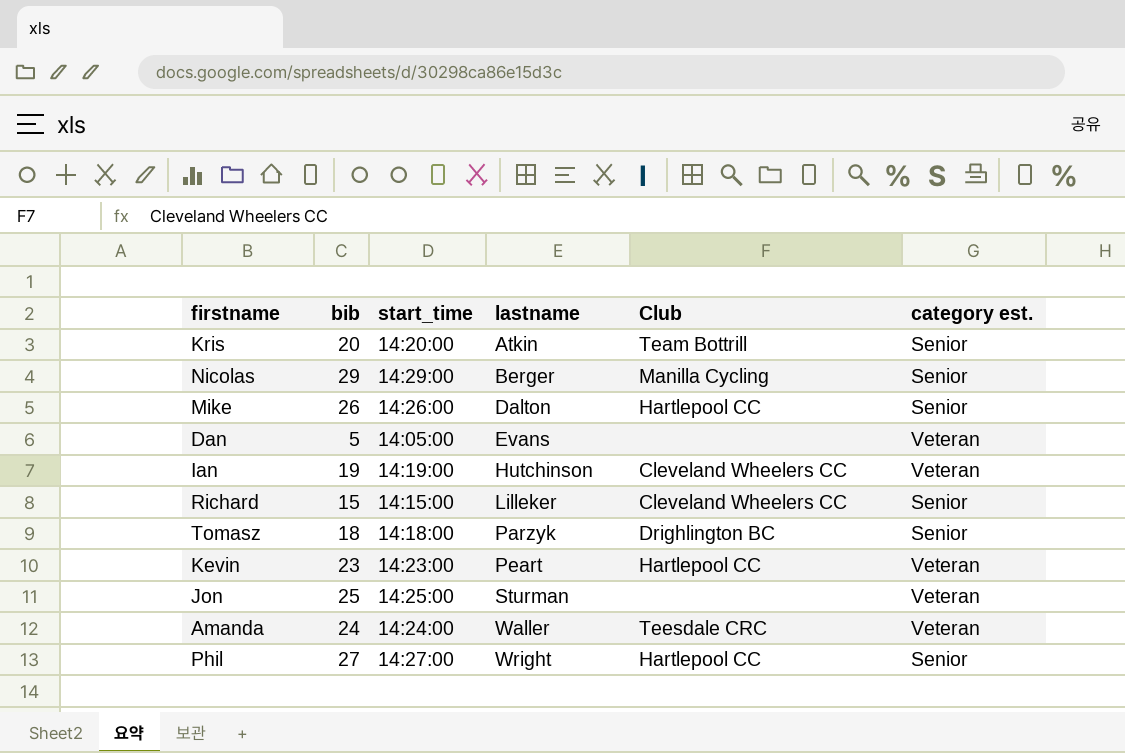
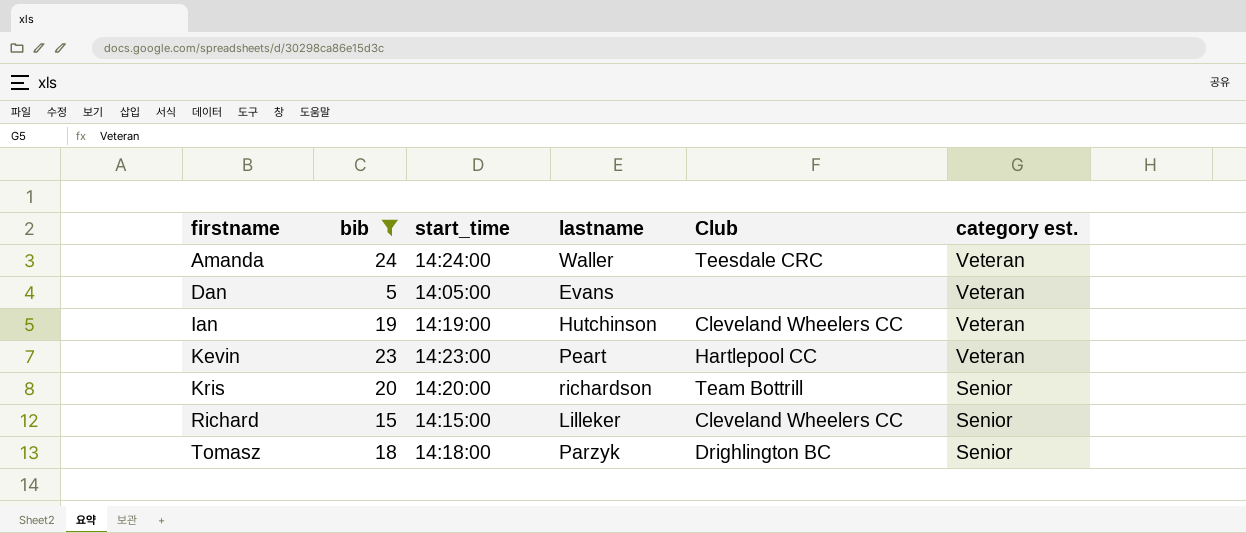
filter: none -> bib <= 24
row order: lastname ascending -> firstname ascending
Kris | lastname: Atkin -> richardson

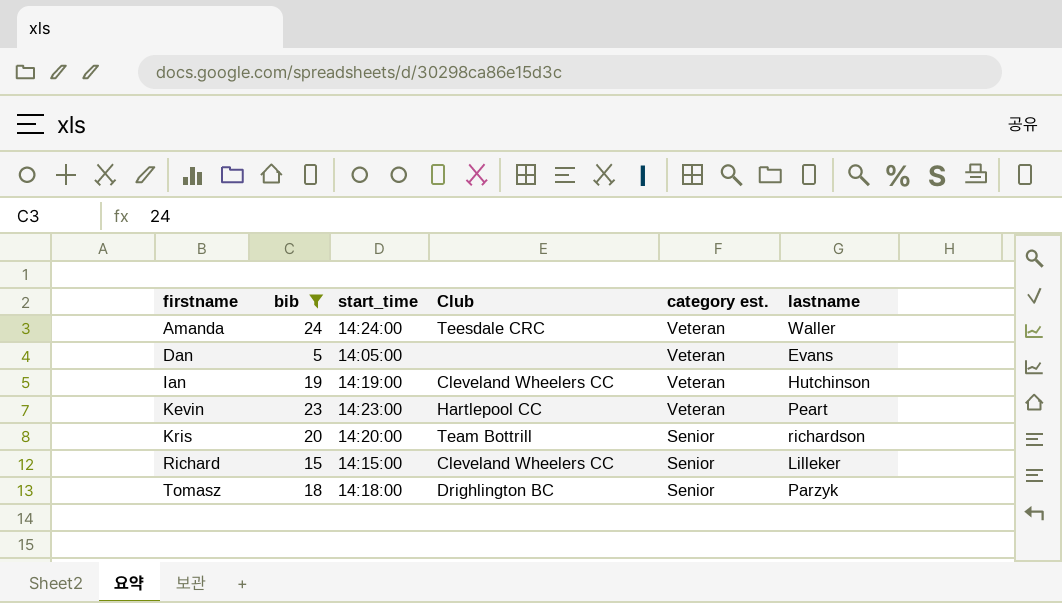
column lastname | position: 4 -> 6

